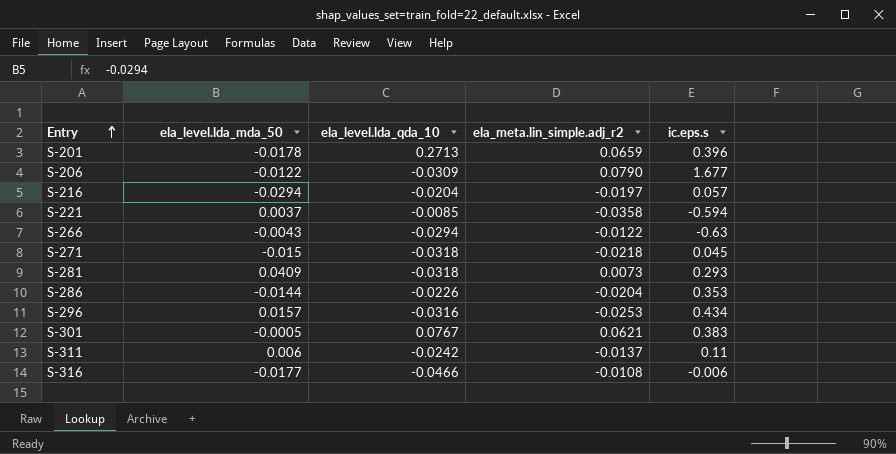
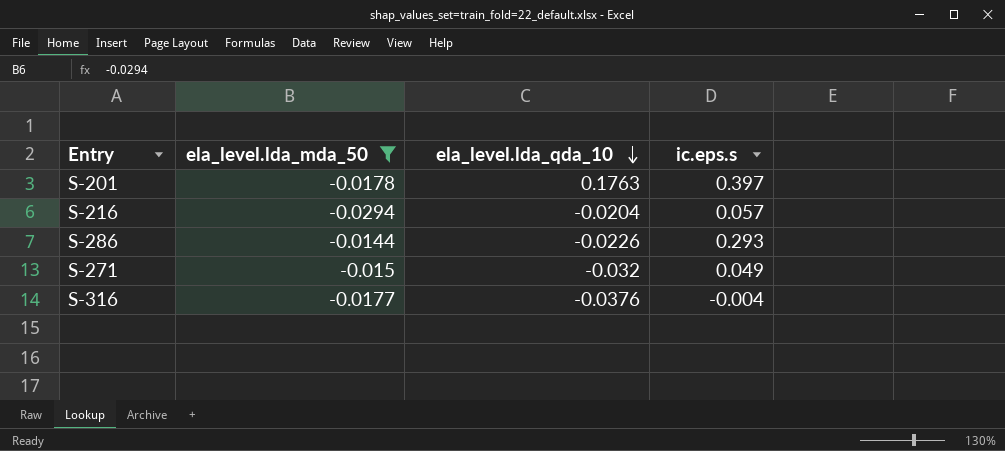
filter: none -> ela_level.lda_mda_50 <= -0.0144
row order: Entry ascending -> ela_level.lda_qda_10 descending
column ela_meta.lin_simple.adj_r2 | position: 4 -> none
S-201 | ela_level.lda_qda_10: 0.2713 -> 0.1763
S-201 | ic.eps.s: 0.396 -> 0.397
S-286 | ic.eps.s: 0.353 -> 0.293
S-271 | ela_level.lda_qda_10: -0.0318 -> -0.032
S-271 | ic.eps.s: 0.045 -> 0.049
S-316 | ela_level.lda_qda_10: -0.0466 -> -0.0376
S-316 | ic.eps.s: -0.006 -> -0.004

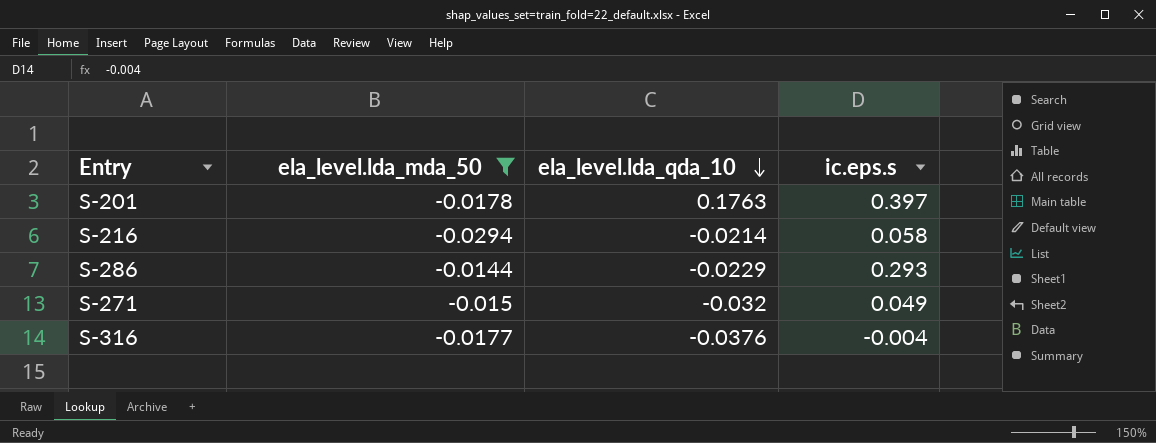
S-216 | ela_level.lda_qda_10: -0.0204 -> -0.0214
S-216 | ic.eps.s: 0.057 -> 0.058
S-286 | ela_level.lda_qda_10: -0.0226 -> -0.0229

